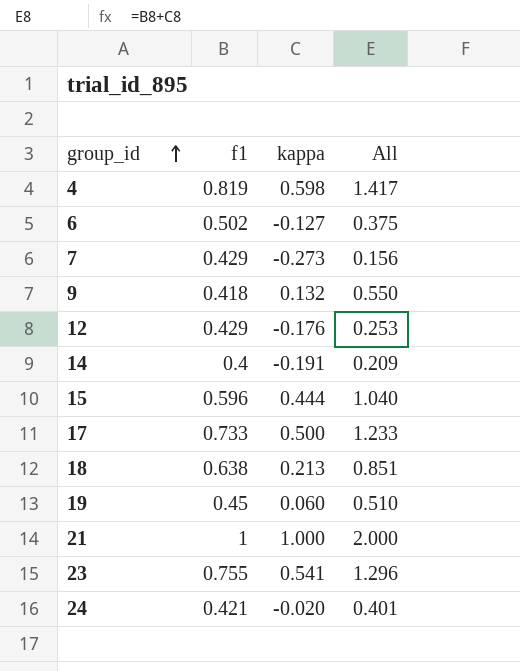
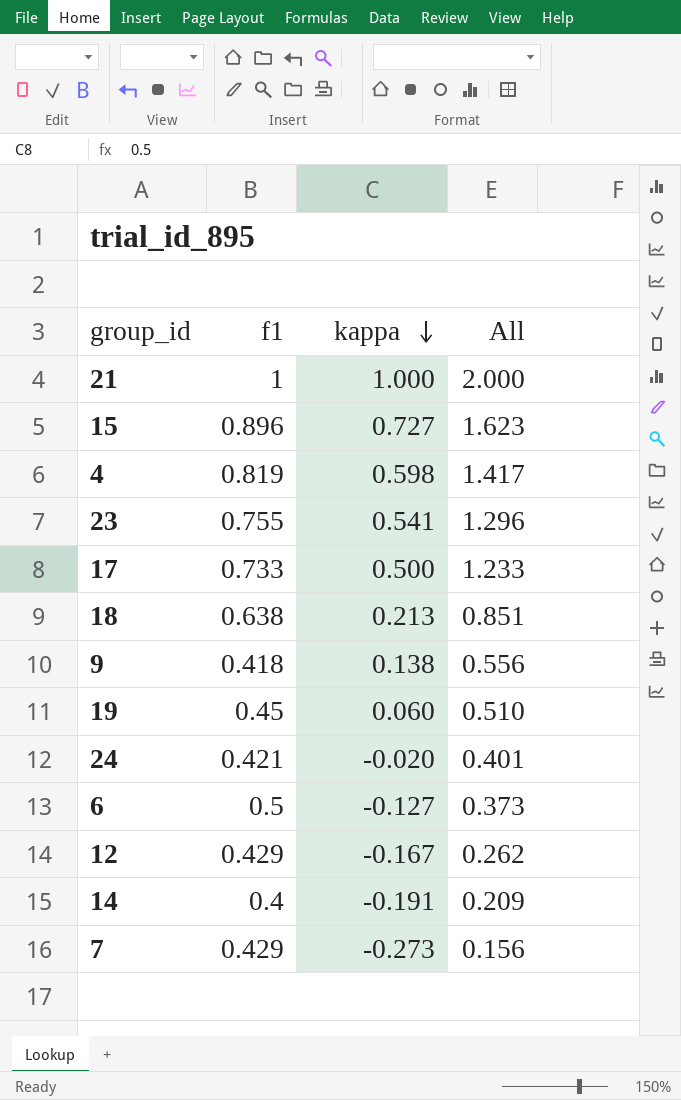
row order: group_id ascending -> kappa descending
15 | f1: 0.596 -> 0.896
15 | kappa: 0.444 -> 0.727
15 | All: 1.040 -> 1.623
9 | kappa: 0.132 -> 0.138
9 | All: 0.550 -> 0.556
6 | f1: 0.502 -> 0.5
6 | All: 0.375 -> 0.373
12 | kappa: -0.176 -> -0.167
12 | All: 0.253 -> 0.262

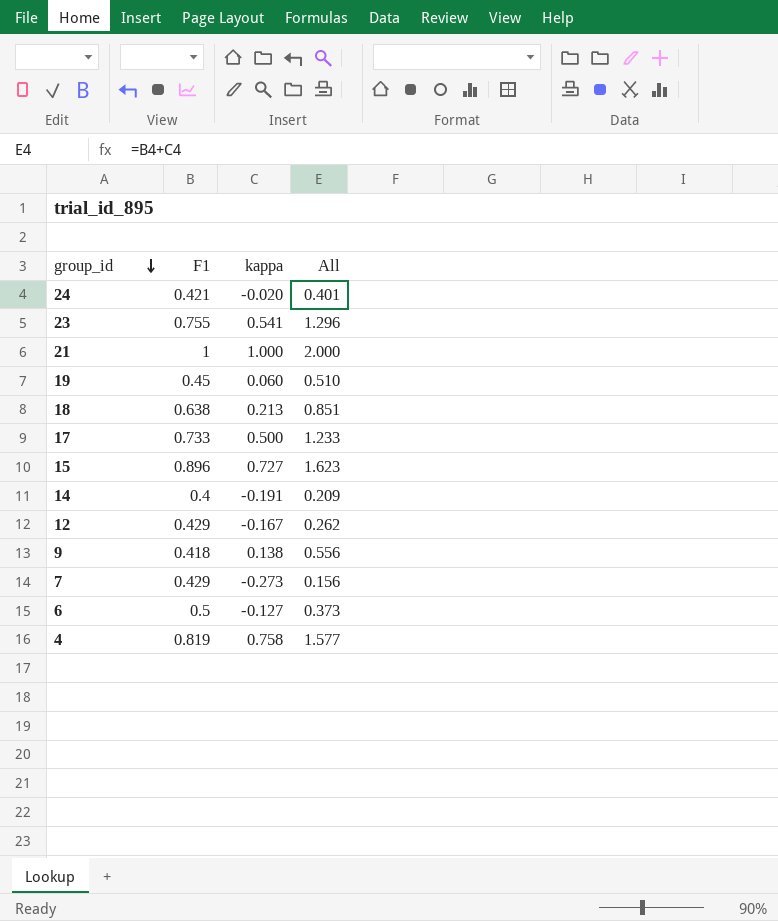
row order: kappa descending -> group_id descending
column name: f1 -> F1
4 | kappa: 0.598 -> 0.758
4 | All: 1.417 -> 1.577

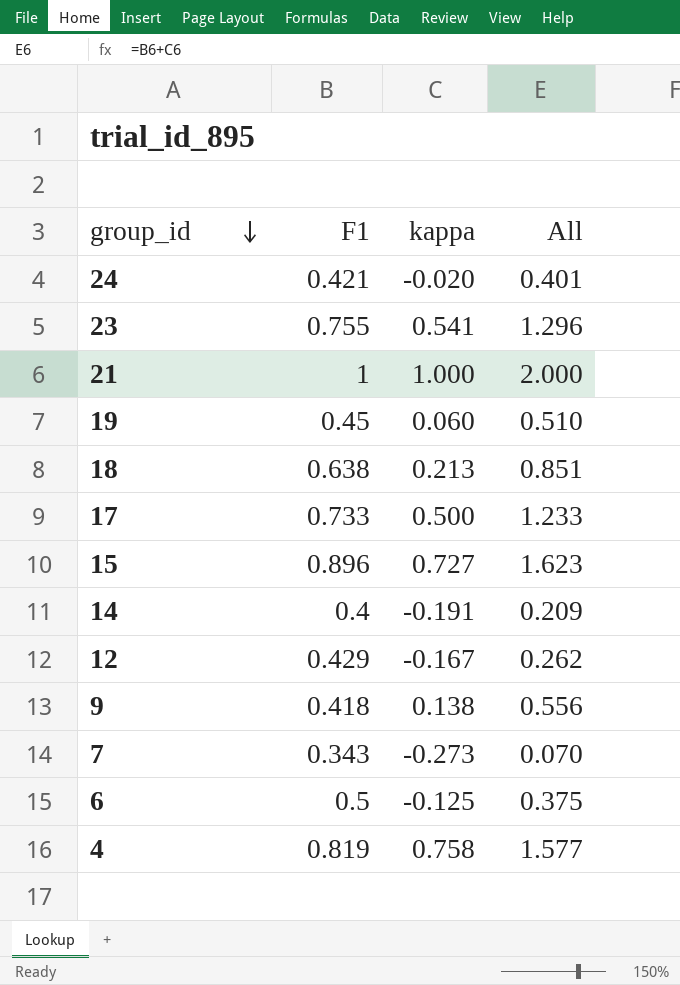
7 | F1: 0.429 -> 0.343
7 | All: 0.156 -> 0.070
6 | kappa: -0.127 -> -0.125
6 | All: 0.373 -> 0.375

